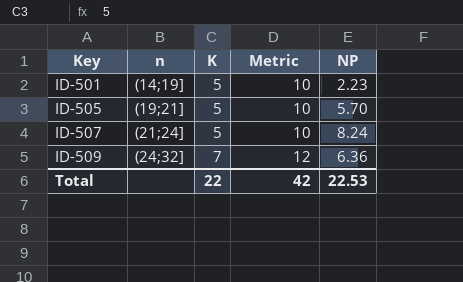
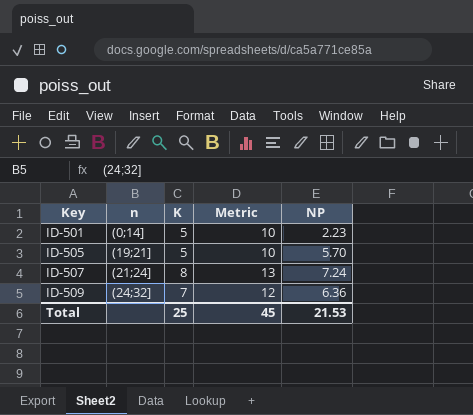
ID-501 | n: (14;19] -> (0;14]
ID-507 | K: 5 -> 8
ID-507 | Metric: 10 -> 13
ID-507 | NP: 8.24 -> 7.24
Total | K: 22 -> 25
Total | Metric: 42 -> 45
Total | NP: 22.53 -> 21.53

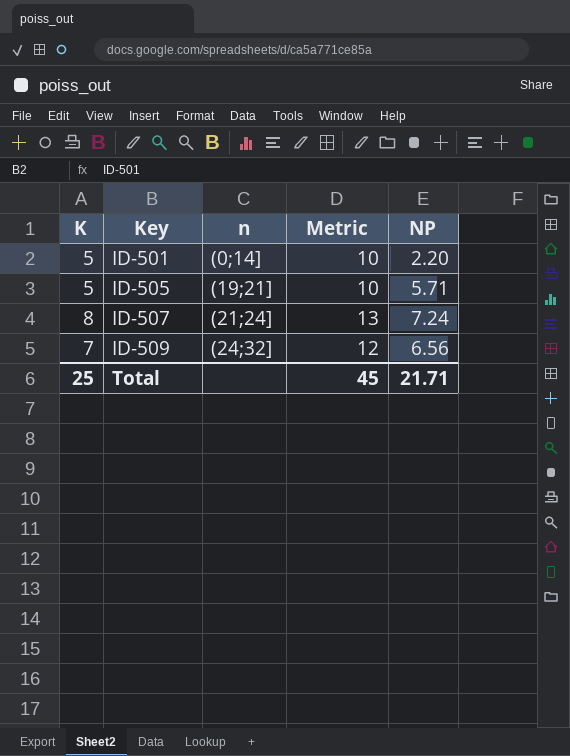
column K | position: 3 -> 1
ID-501 | NP: 2.23 -> 2.20
ID-505 | NP: 5.70 -> 5.71
ID-509 | NP: 6.36 -> 6.56
Total | NP: 21.53 -> 21.71

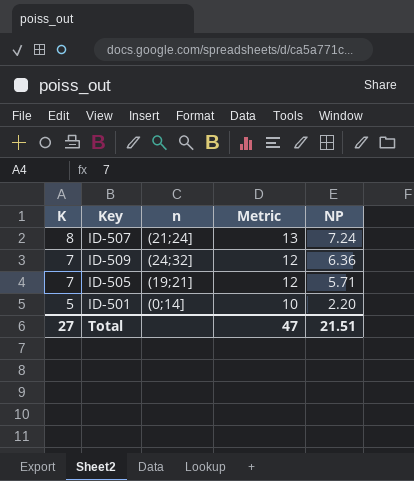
row order: Key ascending -> K descending
ID-509 | NP: 6.56 -> 6.36
ID-505 | K: 5 -> 7
ID-505 | Metric: 10 -> 12
Total | K: 25 -> 27
Total | Metric: 45 -> 47
Total | NP: 21.71 -> 21.51

